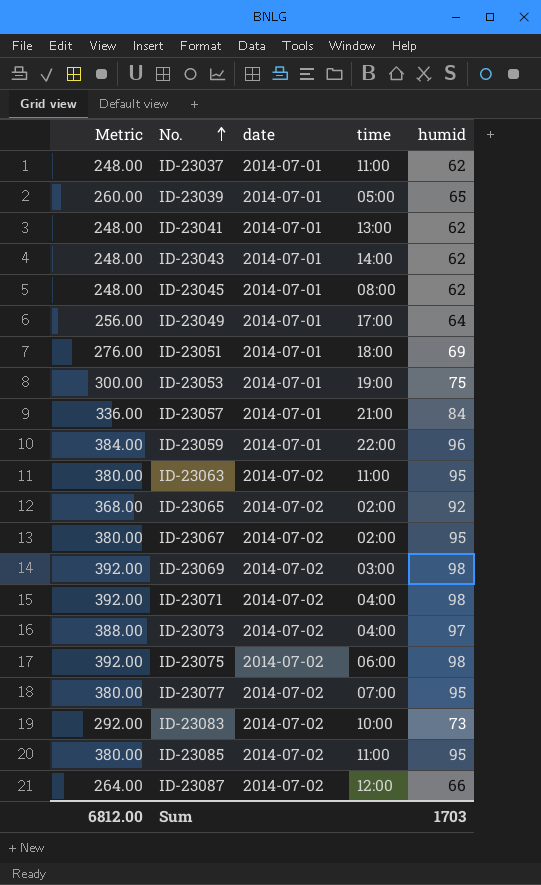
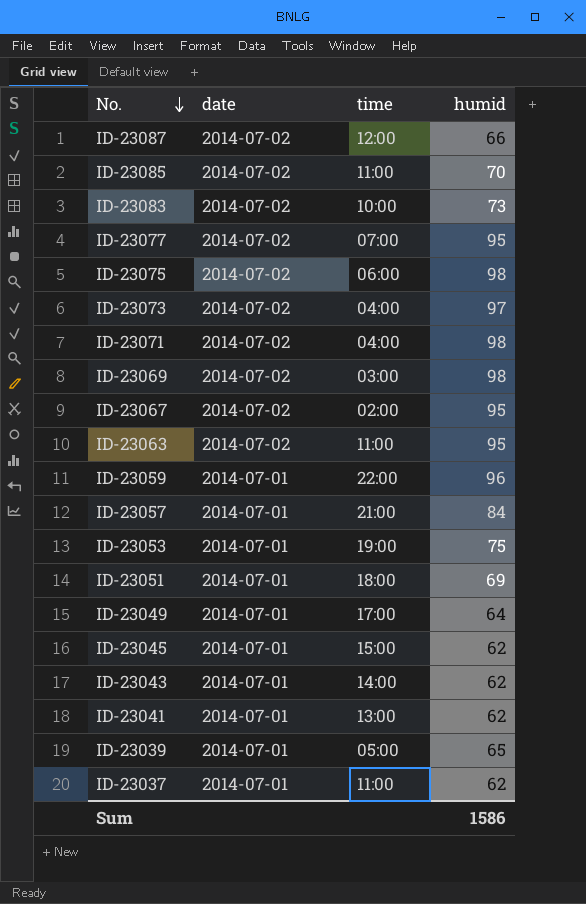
row order: No. ascending -> No. descending
column Metric | formula: [humid] * 4 -> none
row ID-23065: 368.00 | 2014-07-02 | 02:00 | 92 -> none
ID-23085 | humid: 95 -> 70
ID-23045 | time: 08:00 -> 15:00
Sum | humid: 1703 -> 1586

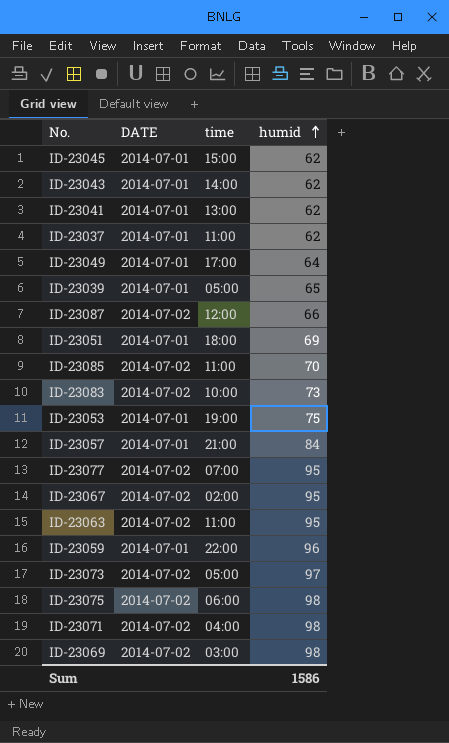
row order: No. descending -> humid ascending
column name: date -> DATE
ID-23073 | time: 04:00 -> 05:00

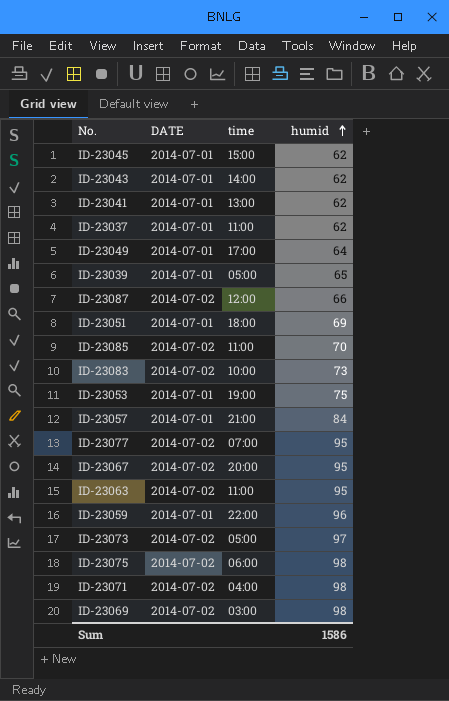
ID-23067 | time: 02:00 -> 20:00

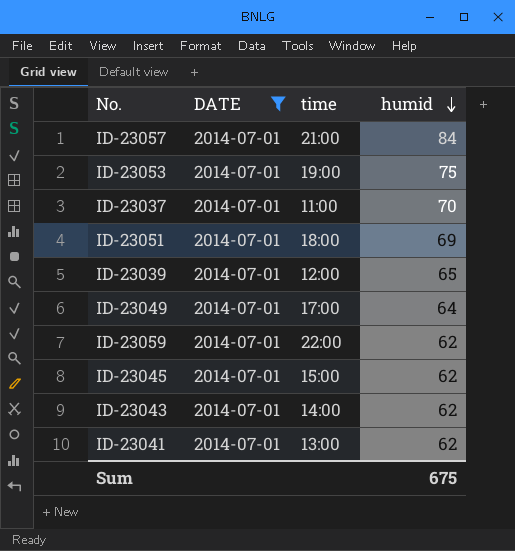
filter: none -> DATE = 2014-07-01
row order: humid ascending -> humid descending
ID-23037 | humid: 62 -> 70
ID-23039 | time: 05:00 -> 12:00
ID-23059 | humid: 96 -> 62
Sum | humid: 1586 -> 675

